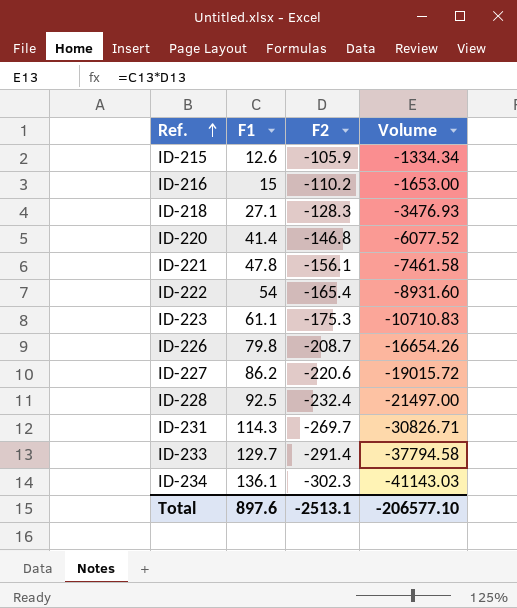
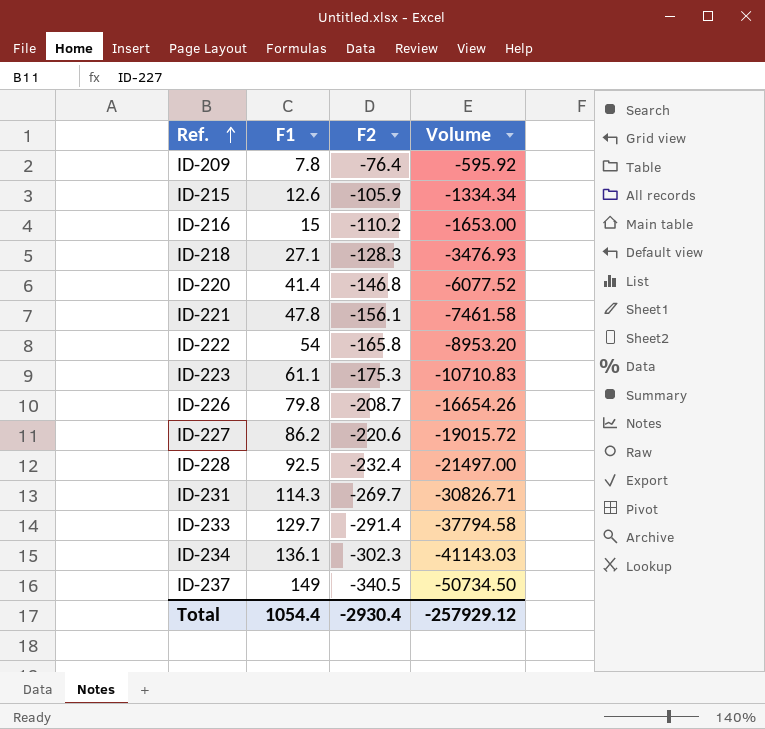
row ID-209: none -> 7.8 | -76.4 | -595.92
ID-222 | F2: -165.4 -> -165.8
ID-222 | Volume: -8931.60 -> -8953.20
row ID-237: none -> 149 | -340.5 | -50734.50
Total | F1: 897.6 -> 1054.4
Total | F2: -2513.1 -> -2930.4
Total | Volume: -206577.10 -> -257929.12

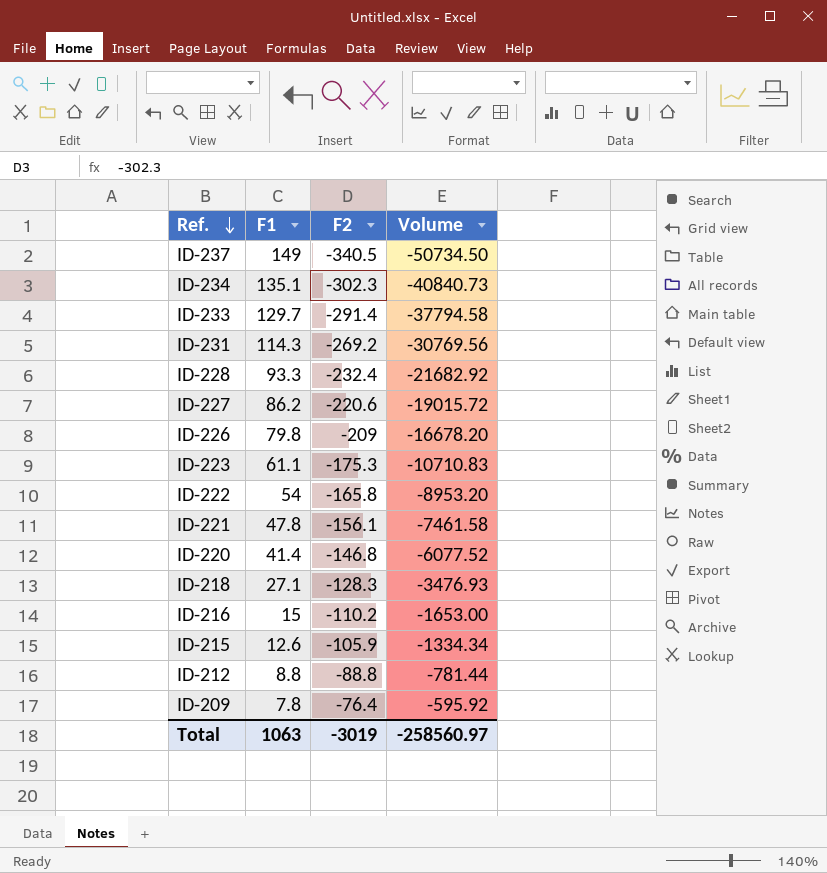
row order: Ref. ascending -> Ref. descending
ID-234 | F1: 136.1 -> 135.1
ID-234 | Volume: -41143.03 -> -40840.73
ID-231 | F2: -269.7 -> -269.2
ID-231 | Volume: -30826.71 -> -30769.56
ID-228 | F1: 92.5 -> 93.3
ID-228 | Volume: -21497.00 -> -21682.92
ID-226 | F2: -208.7 -> -209
ID-226 | Volume: -16654.26 -> -16678.20
row ID-212: none -> 8.8 | -88.8 | -781.44
Total | F1: 1054.4 -> 1063
Total | F2: -2930.4 -> -3019
Total | Volume: -257929.12 -> -258560.97

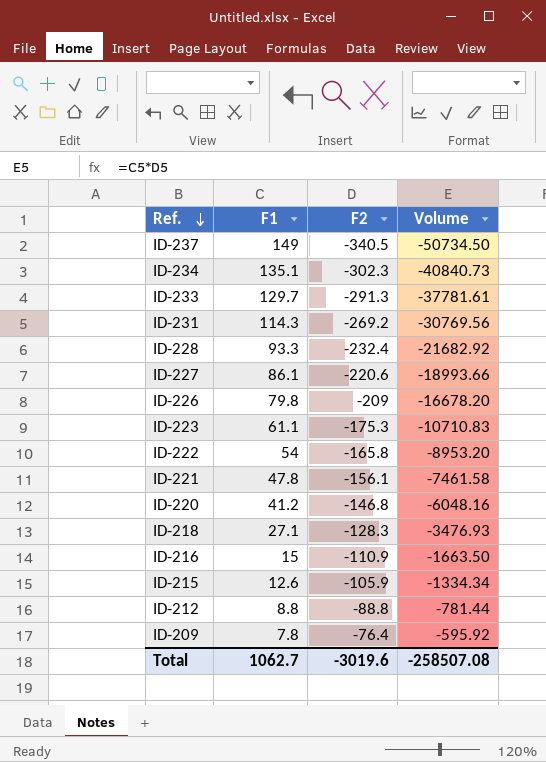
ID-233 | F2: -291.4 -> -291.3
ID-233 | Volume: -37794.58 -> -37781.61
ID-227 | F1: 86.2 -> 86.1
ID-227 | Volume: -19015.72 -> -18993.66
ID-220 | F1: 41.4 -> 41.2
ID-220 | Volume: -6077.52 -> -6048.16
ID-216 | F2: -110.2 -> -110.9
ID-216 | Volume: -1653.00 -> -1663.50
Total | F1: 1063 -> 1062.7
Total | F2: -3019 -> -3019.6
Total | Volume: -258560.97 -> -258507.08

